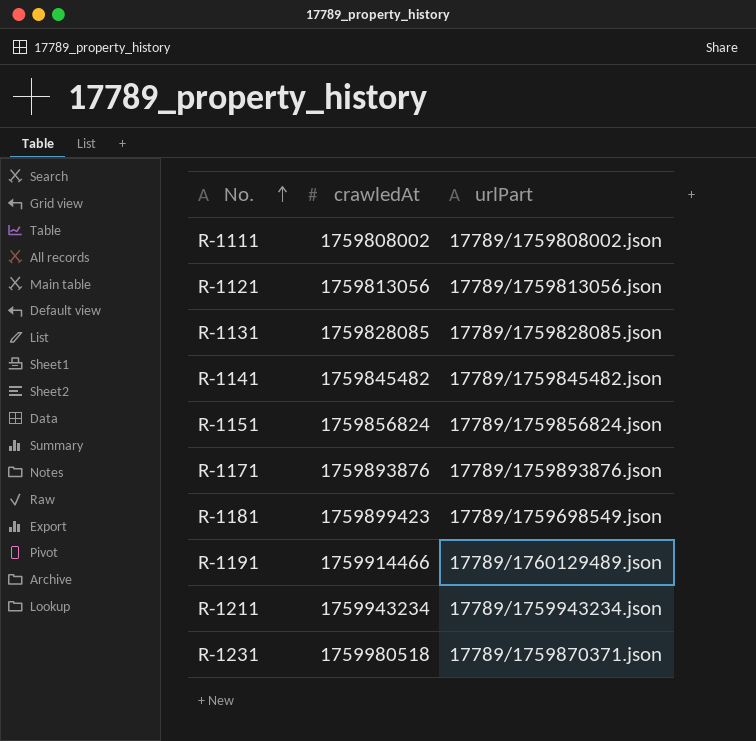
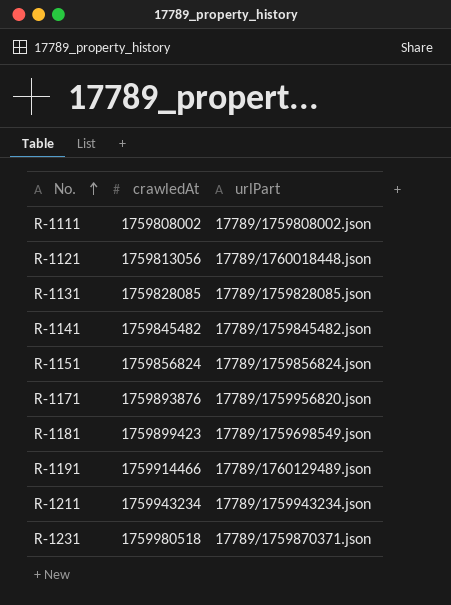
R-1121 | urlPart: 17789/1759813056.json -> 17789/1760018448.json
R-1171 | urlPart: 17789/1759893876.json -> 17789/1759956820.json

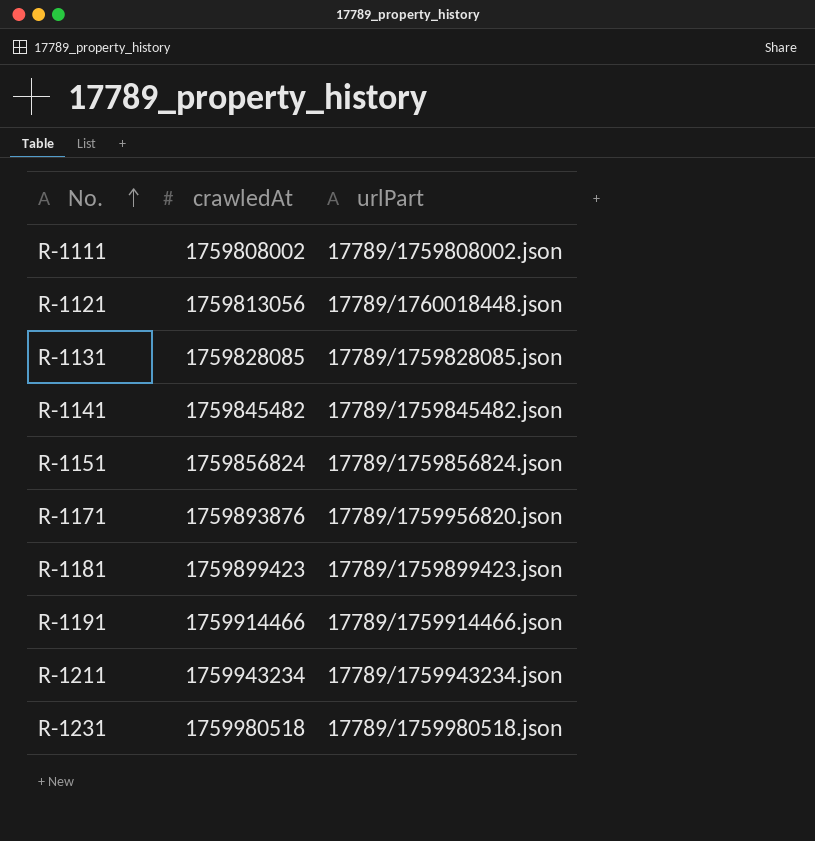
R-1181 | urlPart: 17789/1759698549.json -> 17789/1759899423.json
R-1191 | urlPart: 17789/1760129489.json -> 17789/1759914466.json
R-1231 | urlPart: 17789/1759870371.json -> 17789/1759980518.json

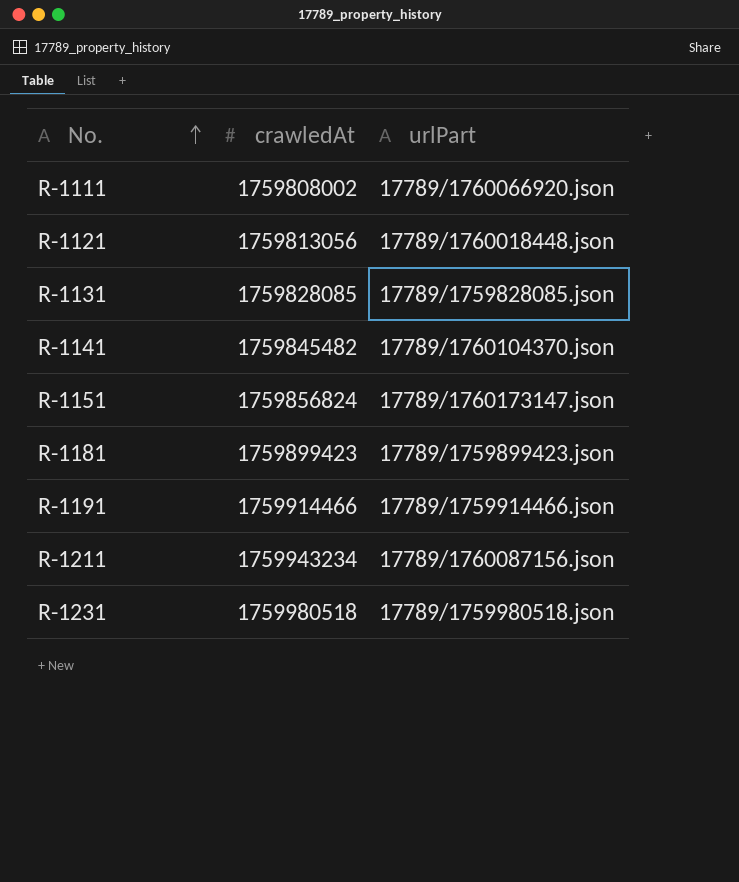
row R-1171: 1759893876 | 17789/1759956820.json -> none
R-1111 | urlPart: 17789/1759808002.json -> 17789/1760066920.json
R-1141 | urlPart: 17789/1759845482.json -> 17789/1760104370.json
R-1151 | urlPart: 17789/1759856824.json -> 17789/1760173147.json
R-1211 | urlPart: 17789/1759943234.json -> 17789/1760087156.json

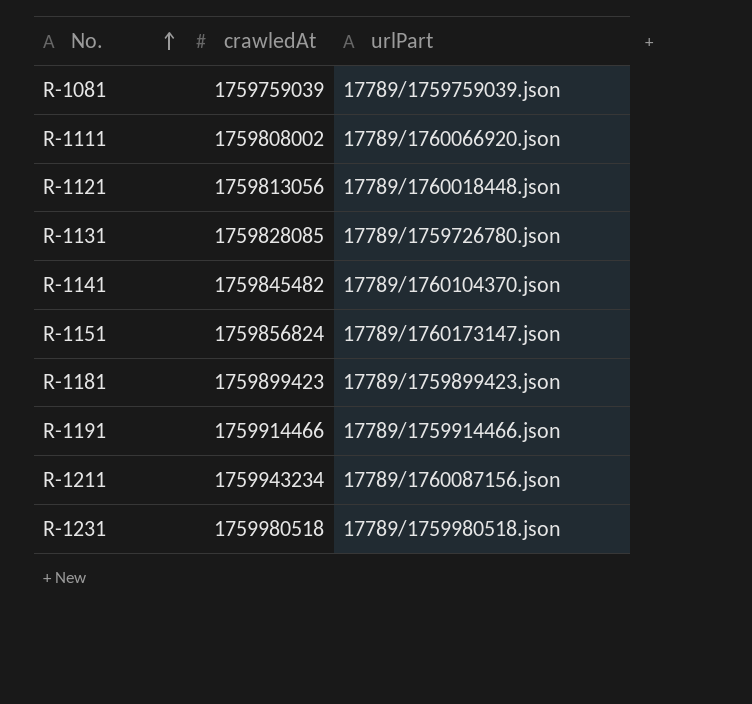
row R-1081: none -> 1759759039 | 17789/1759759039.json
R-1131 | urlPart: 17789/1759828085.json -> 17789/1759726780.json

